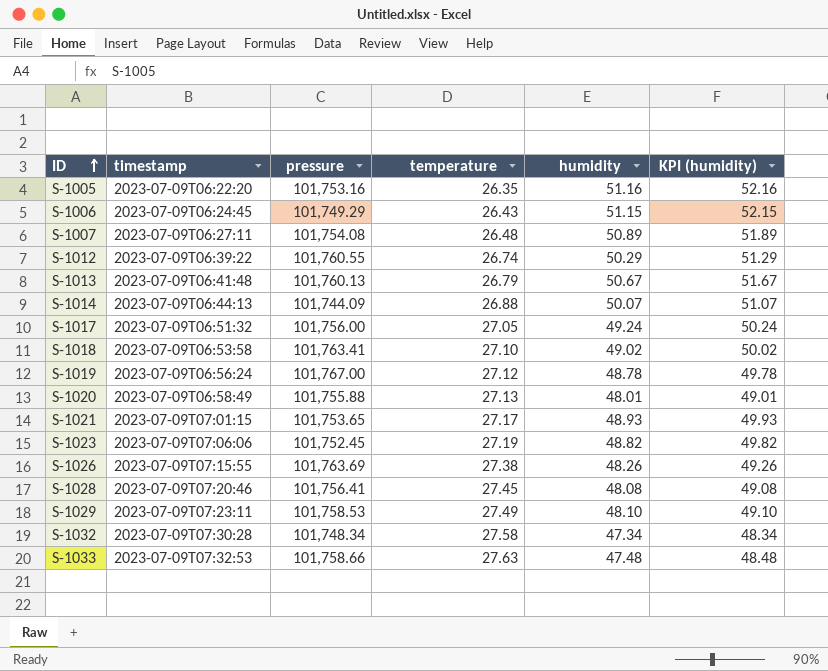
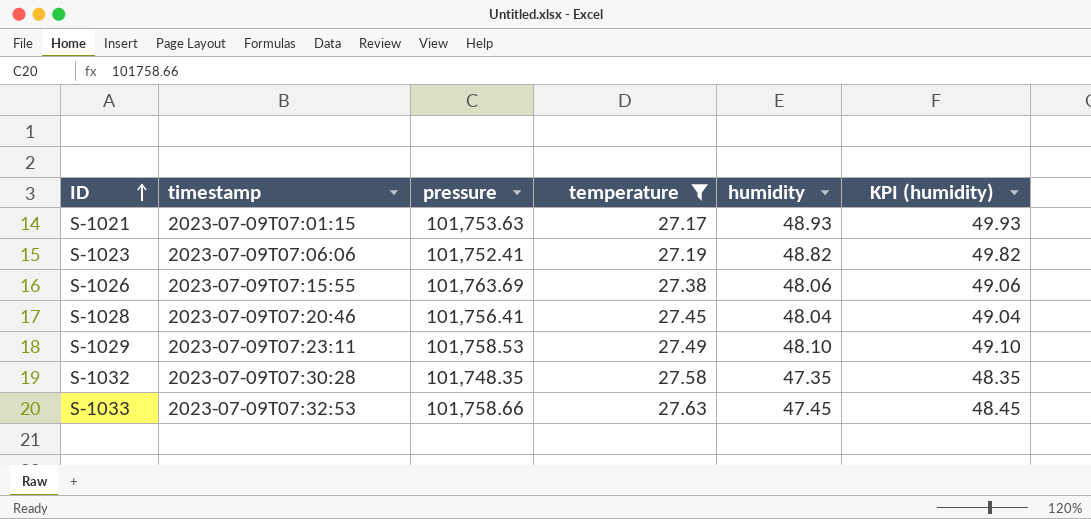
filter: none -> temperature >= 27.17
S-1021 | pressure: 101,753.65 -> 101,753.63
S-1023 | pressure: 101,752.45 -> 101,752.41
S-1026 | humidity: 48.26 -> 48.06
S-1026 | KPI (humidity): 49.26 -> 49.06
S-1028 | humidity: 48.08 -> 48.04
S-1028 | KPI (humidity): 49.08 -> 49.04
S-1032 | pressure: 101,748.34 -> 101,748.35
S-1032 | humidity: 47.34 -> 47.35
S-1032 | KPI (humidity): 48.34 -> 48.35
S-1033 | humidity: 47.48 -> 47.45
S-1033 | KPI (humidity): 48.48 -> 48.45

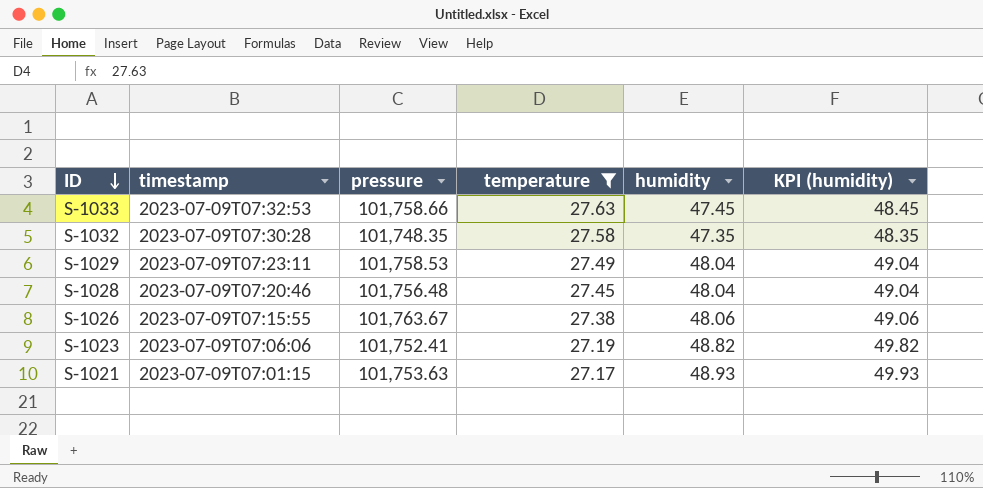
row order: ID ascending -> ID descending
S-1029 | humidity: 48.10 -> 48.04
S-1029 | KPI (humidity): 49.10 -> 49.04
S-1028 | pressure: 101,756.41 -> 101,756.48
S-1026 | pressure: 101,763.69 -> 101,763.67

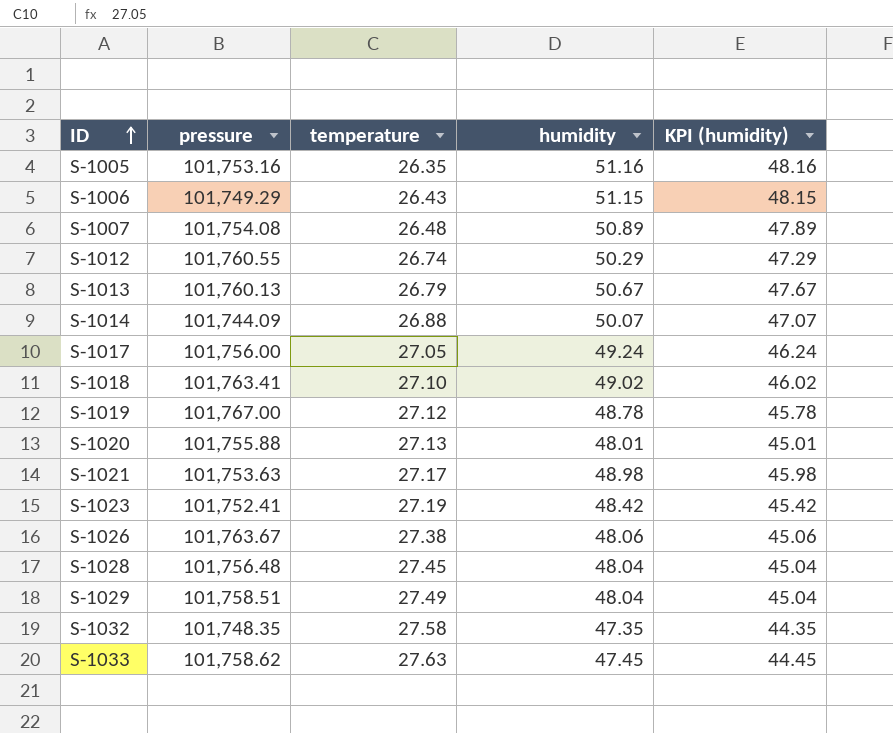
filter: temperature >= 27.17 -> none
row order: ID descending -> ID ascending
column timestamp | position: 2 -> none
column KPI (humidity) | formula: [humidity] + 1 -> [humidity] - 3
S-1021 | humidity: 48.93 -> 48.98
S-1023 | humidity: 48.82 -> 48.42
S-1029 | pressure: 101,758.53 -> 101,758.51
S-1033 | pressure: 101,758.66 -> 101,758.62

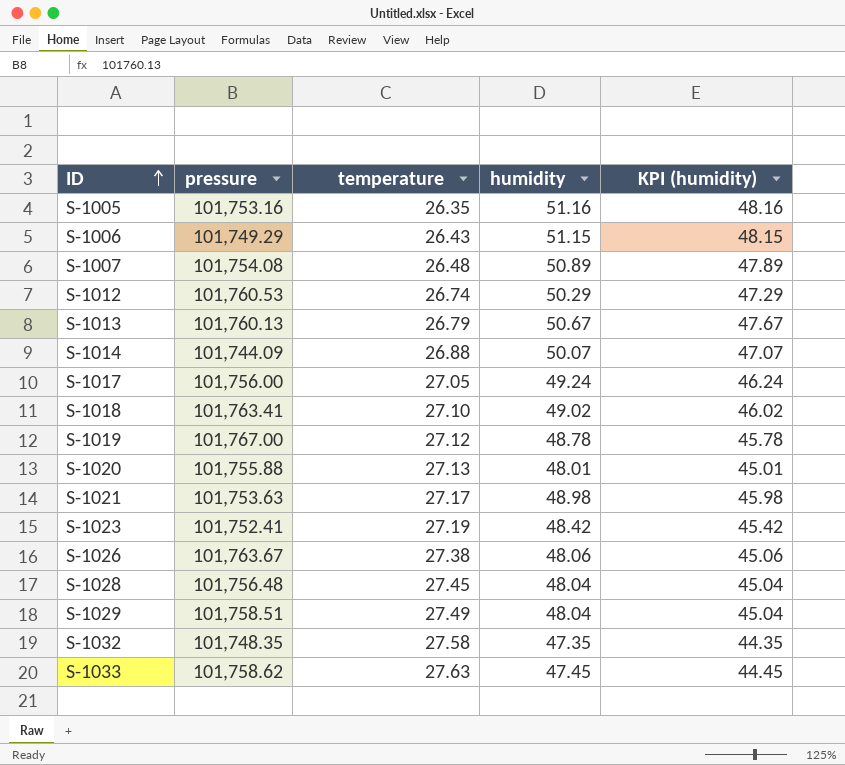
S-1012 | pressure: 101,760.55 -> 101,760.53

